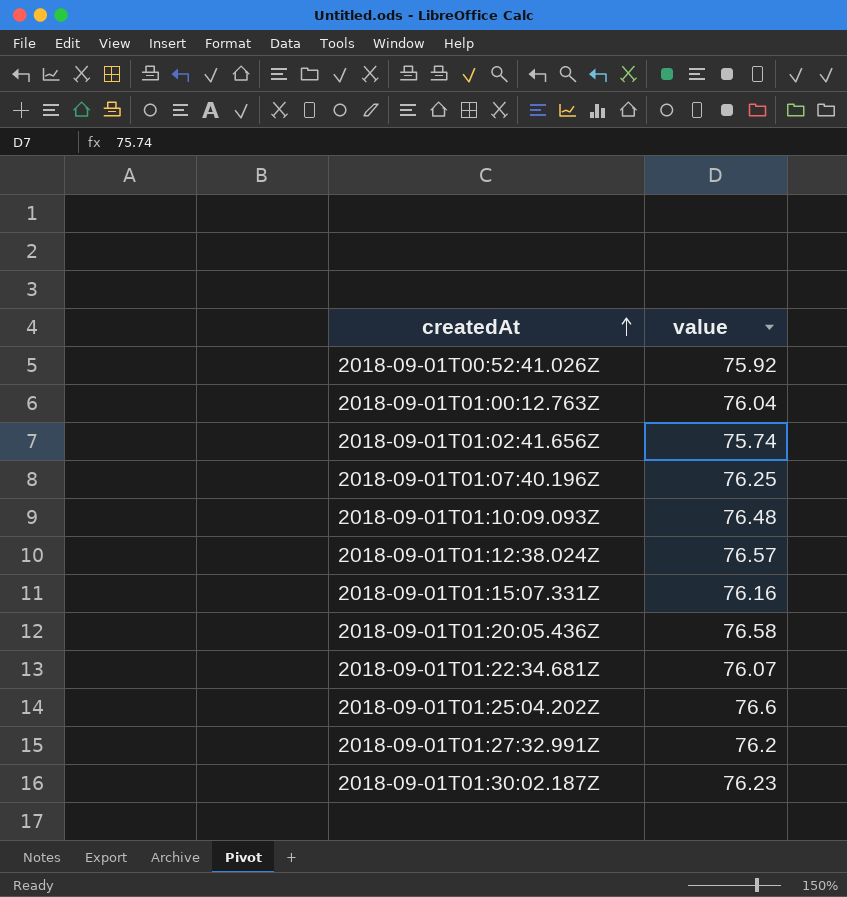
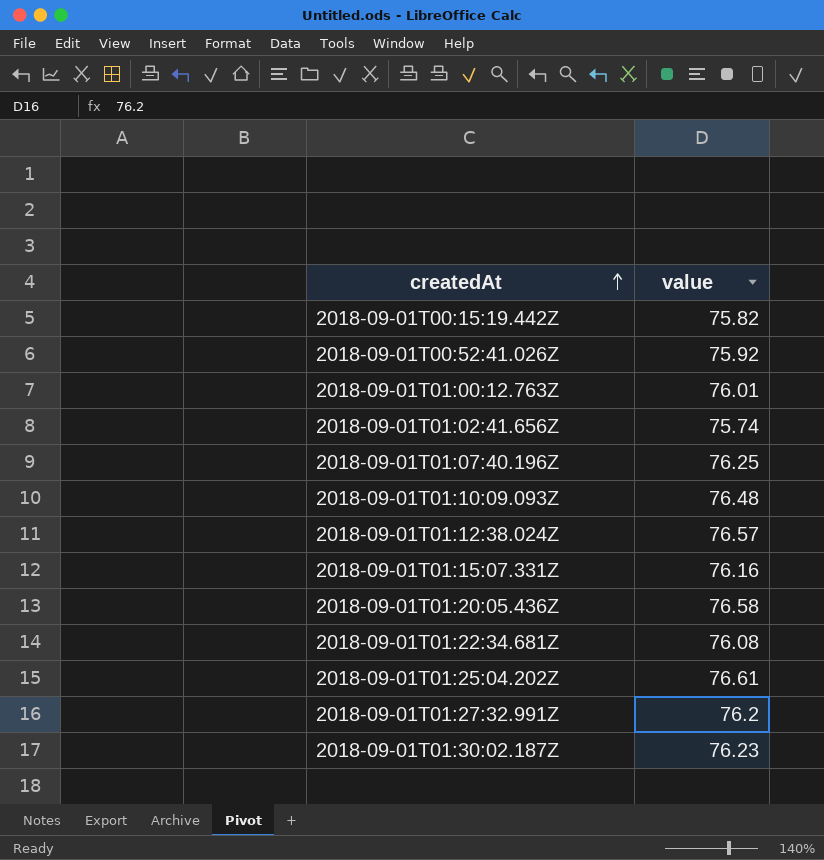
row 2018-09-01T00:15:19.442Z: none -> 75.82
2018-09-01T01:00:12.763Z | value: 76.04 -> 76.01
2018-09-01T01:22:34.681Z | value: 76.07 -> 76.08
2018-09-01T01:25:04.202Z | value: 76.6 -> 76.61

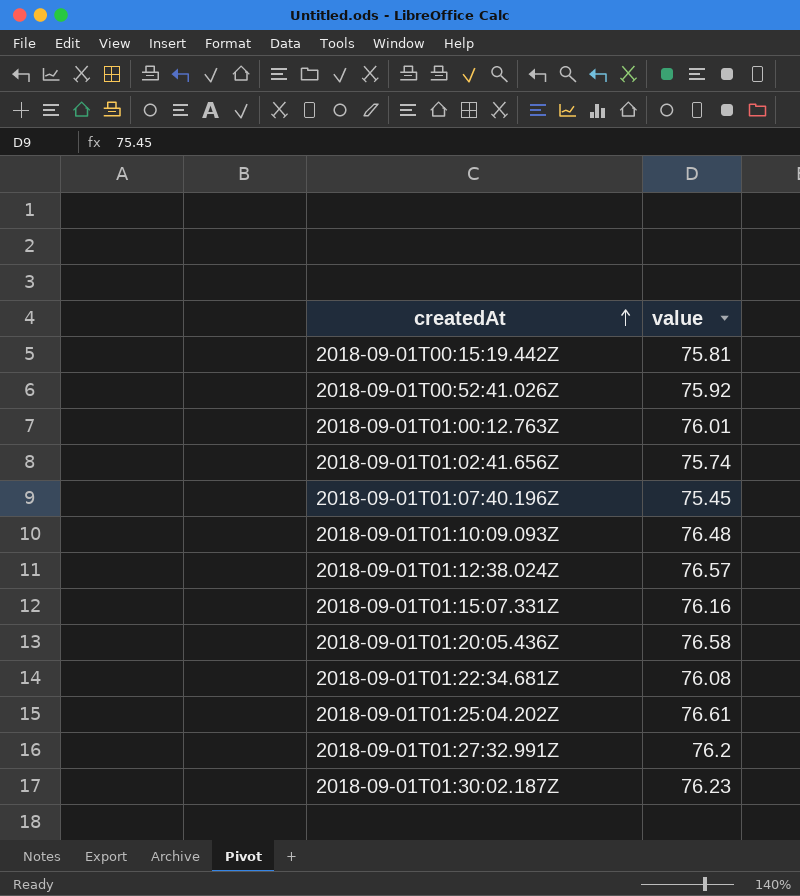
2018-09-01T00:15:19.442Z | value: 75.82 -> 75.81
2018-09-01T01:07:40.196Z | value: 76.25 -> 75.45

